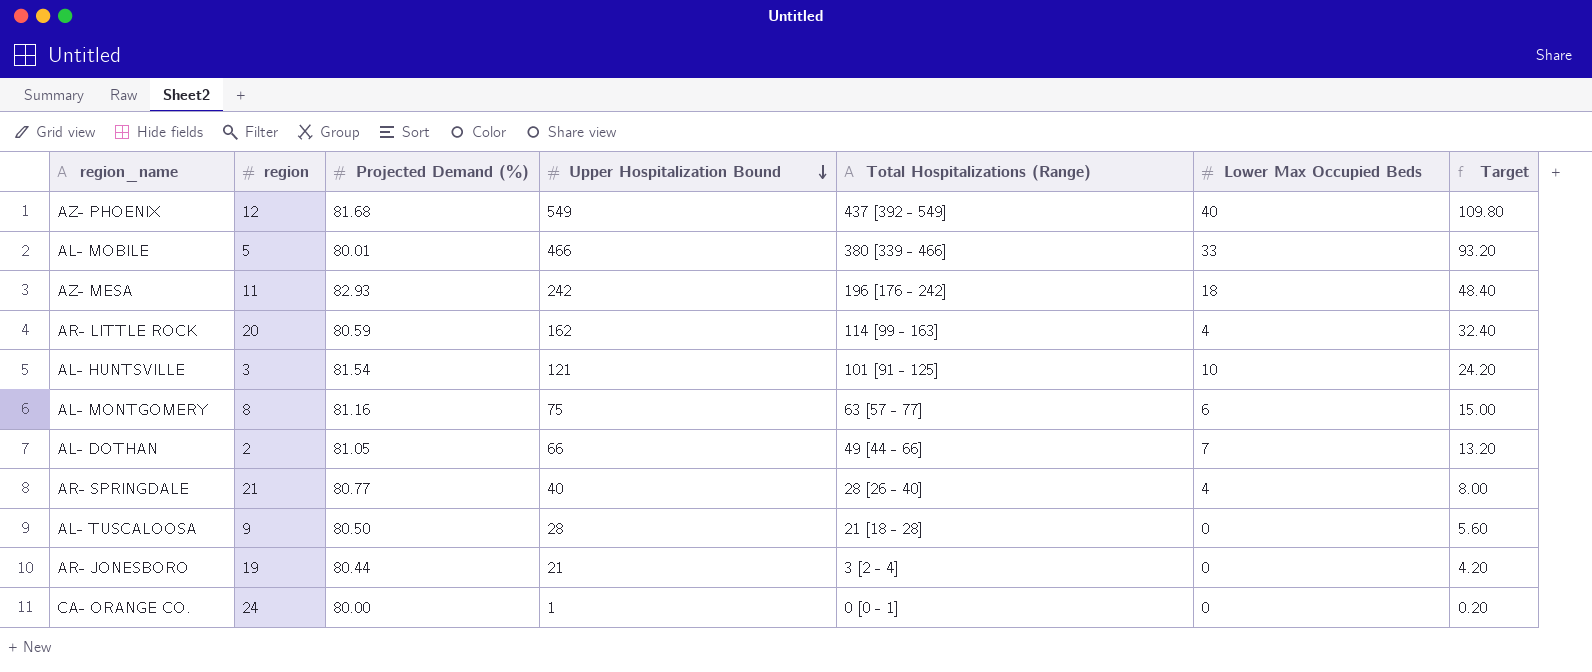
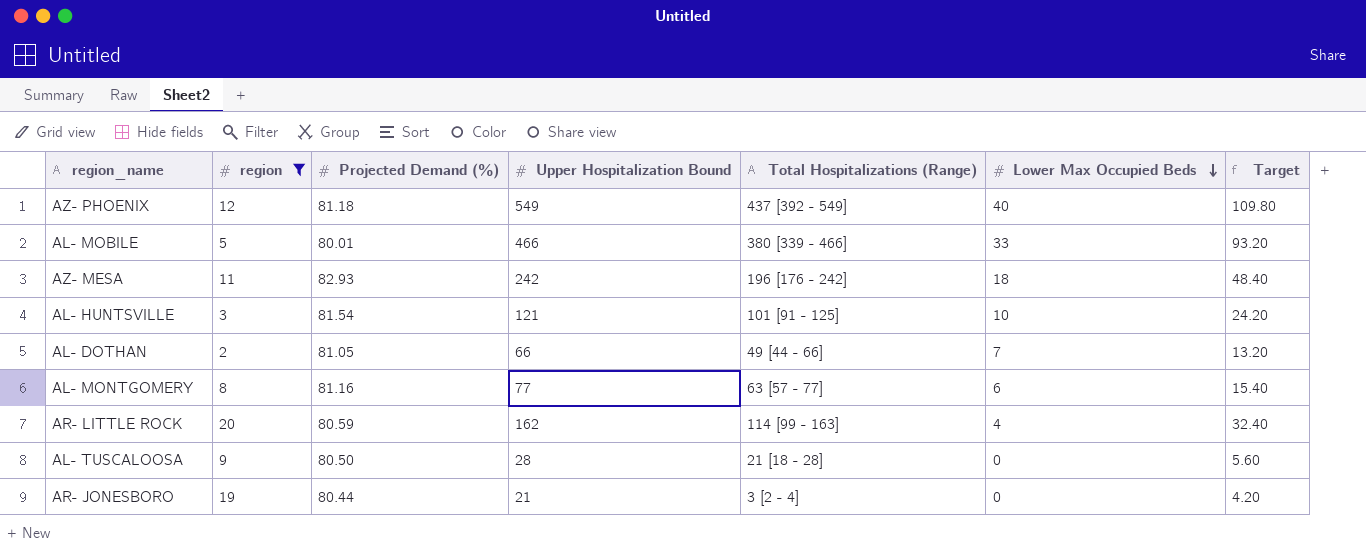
filter: none -> region <= 20
row order: Upper Hospitalization Bound descending -> Lower Max Occupied Beds descending
AZ- PHOENIX | Projected Demand (%): 81.68 -> 81.18
AL- MONTGOMERY | Upper Hospitalization Bound: 75 -> 77
AL- MONTGOMERY | Target: 15.00 -> 15.40

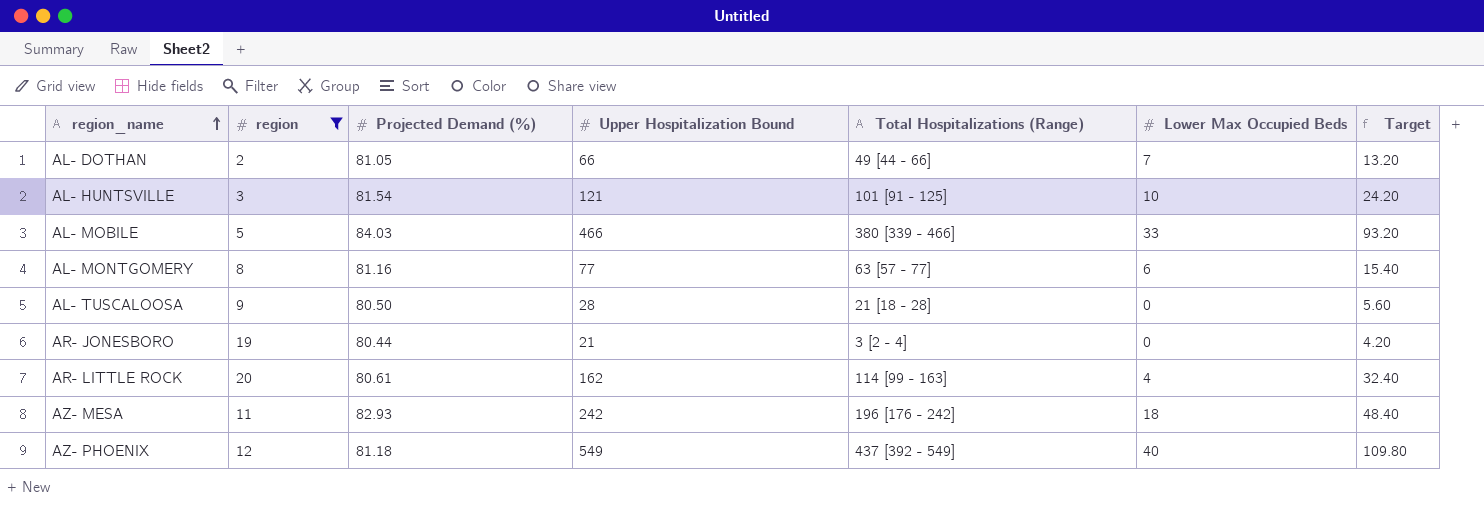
row order: Lower Max Occupied Beds descending -> region_name ascending
AL- MOBILE | Projected Demand (%): 80.01 -> 84.03
AR- LITTLE ROCK | Projected Demand (%): 80.59 -> 80.61

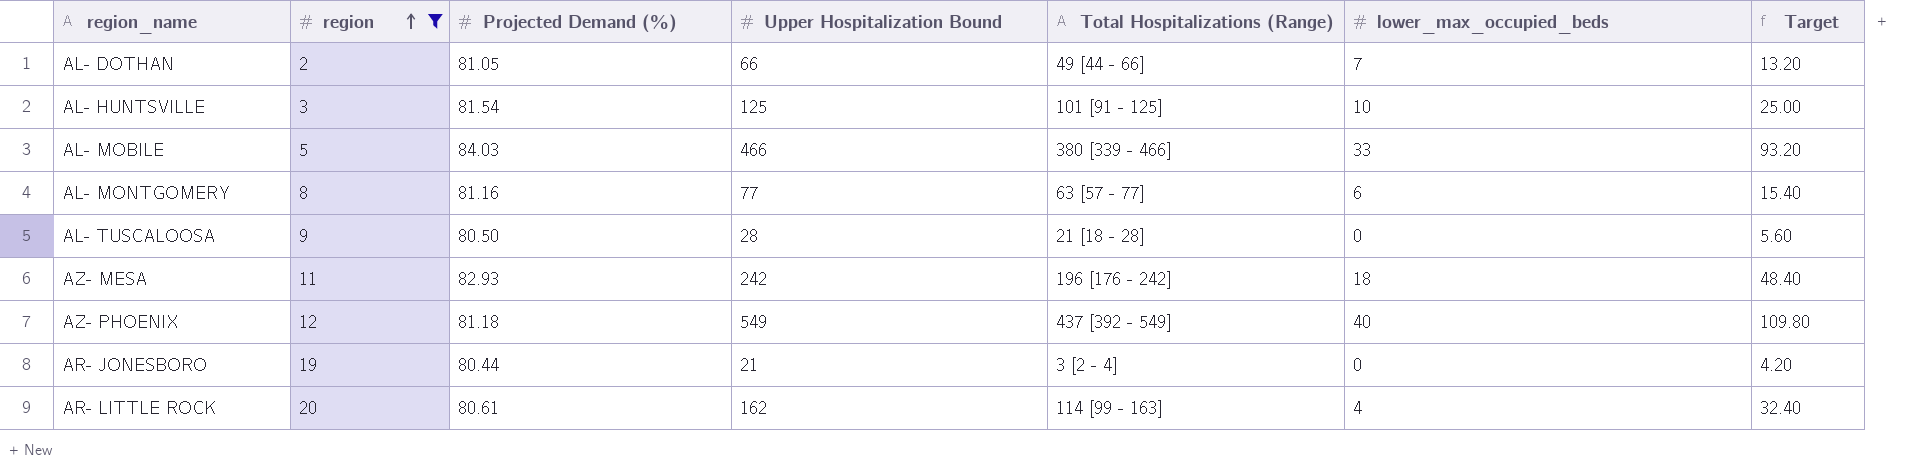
row order: region_name ascending -> region ascending
column name: Lower Max Occupied Beds -> lower_max_occupied_beds
AL- HUNTSVILLE | Upper Hospitalization Bound: 121 -> 125
AL- HUNTSVILLE | Target: 24.20 -> 25.00

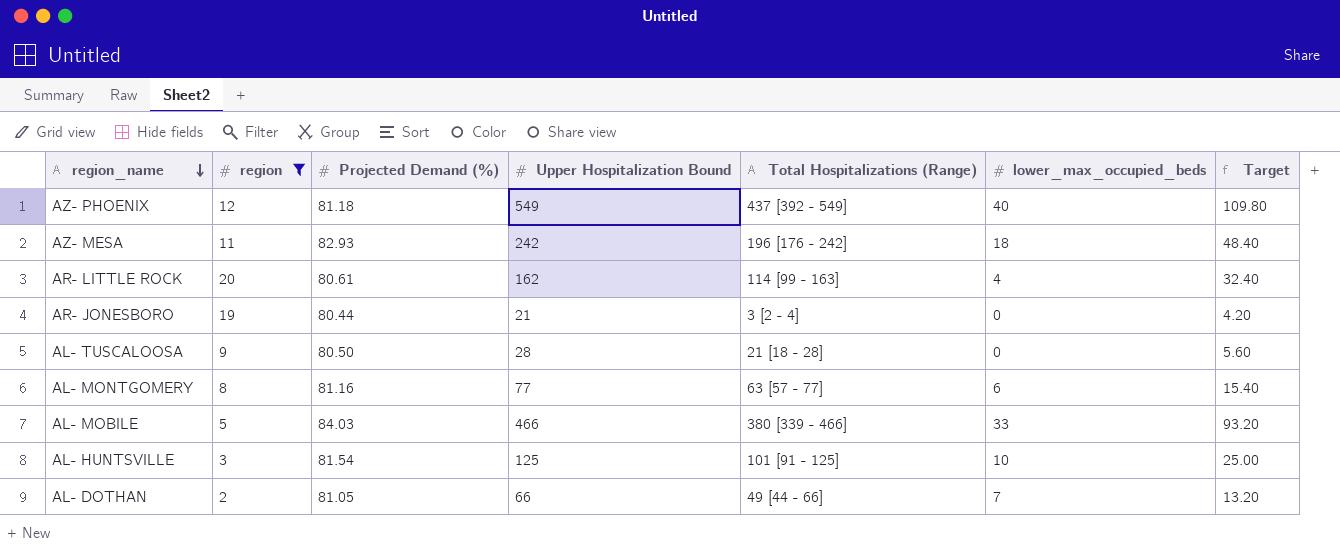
row order: region ascending -> region_name descending

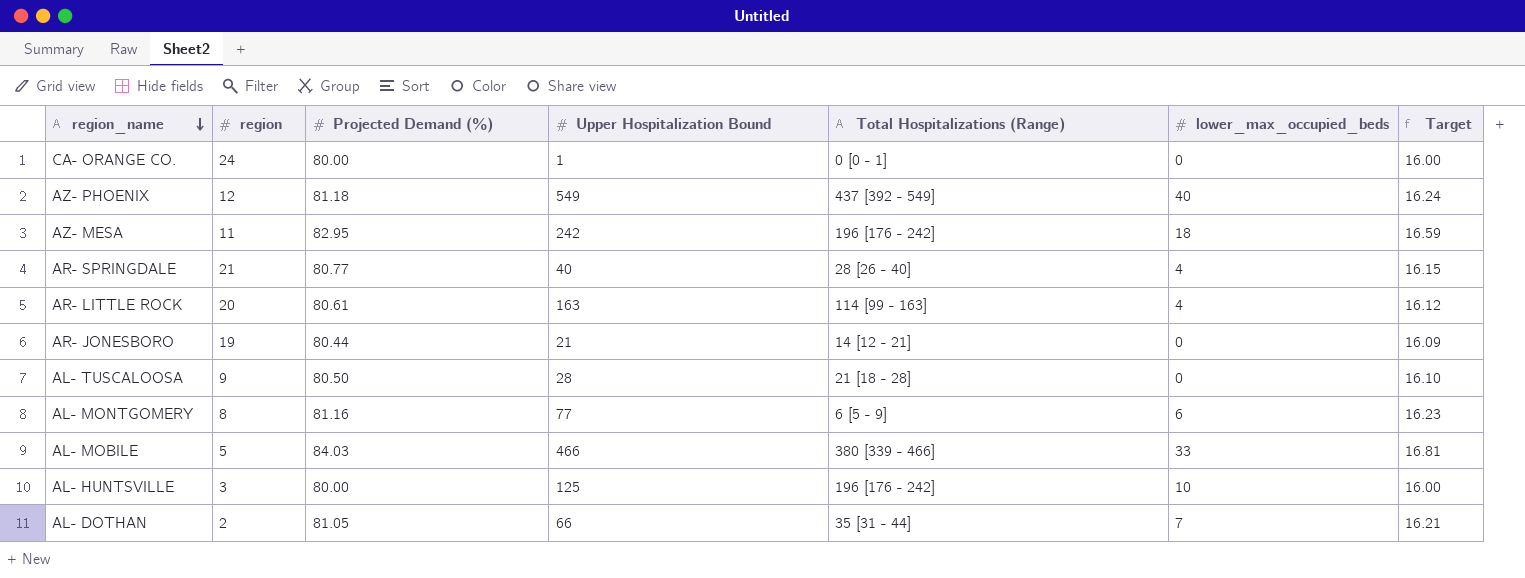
filter: region <= 20 -> none
column Target | formula: [Upper Hospitalization Bound] * 0.2 -> [Projected Demand (%)] * 0.2
AZ- MESA | Projected Demand (%): 82.93 -> 82.95
AR- LITTLE ROCK | Upper Hospitalization Bound: 162 -> 163
AR- JONESBORO | Total Hospitalizations (Range): 3 [2 - 4] -> 14 [12 - 21]
AL- MONTGOMERY | Total Hospitalizations (Range): 63 [57 - 77] -> 6 [5 - 9]
AL- HUNTSVILLE | Projected Demand (%): 81.54 -> 80.00
AL- HUNTSVILLE | Total Hospitalizations (Range): 101 [91 - 125] -> 196 [176 - 242]
AL- DOTHAN | Total Hospitalizations (Range): 49 [44 - 66] -> 35 [31 - 44]

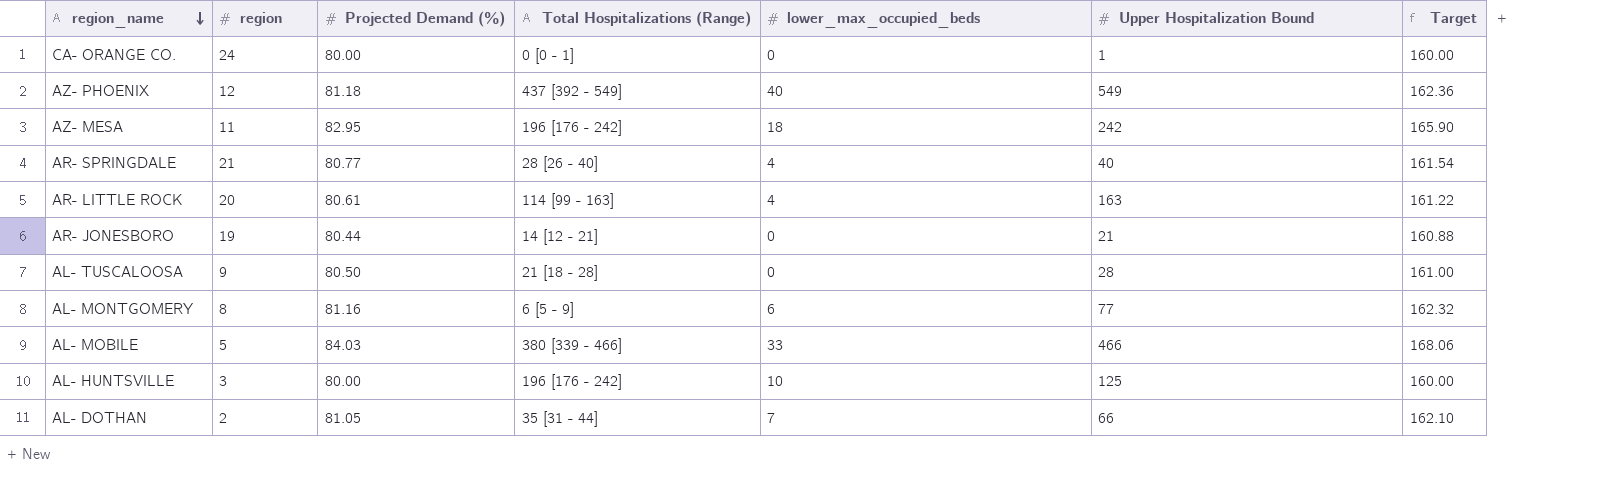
column Upper Hospitalization Bound | position: 4 -> 6
column Target | formula: [Projected Demand (%)] * 0.2 -> [Projected Demand (%)] * 2

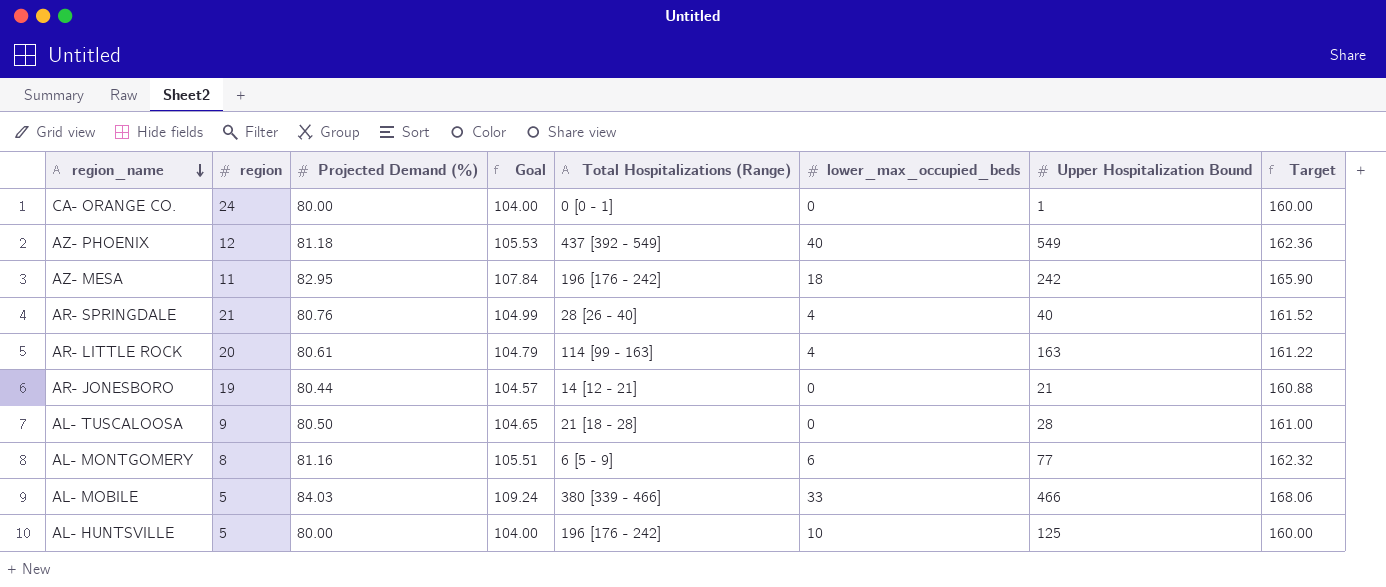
column Goal | formula: none -> [Projected Demand (%)] * 1.3
row AL- DOTHAN: 2 | 81.05 | 35 [31 - 44] | 7 | 66 | 162.10 -> none
AR- SPRINGDALE | Projected Demand (%): 80.77 -> 80.76
AR- SPRINGDALE | Target: 161.54 -> 161.52
AL- HUNTSVILLE | region: 3 -> 5

